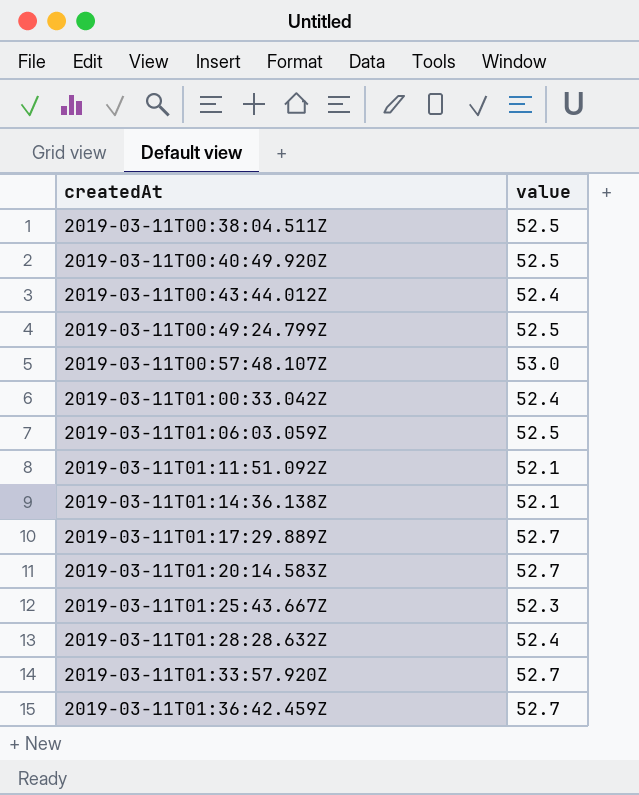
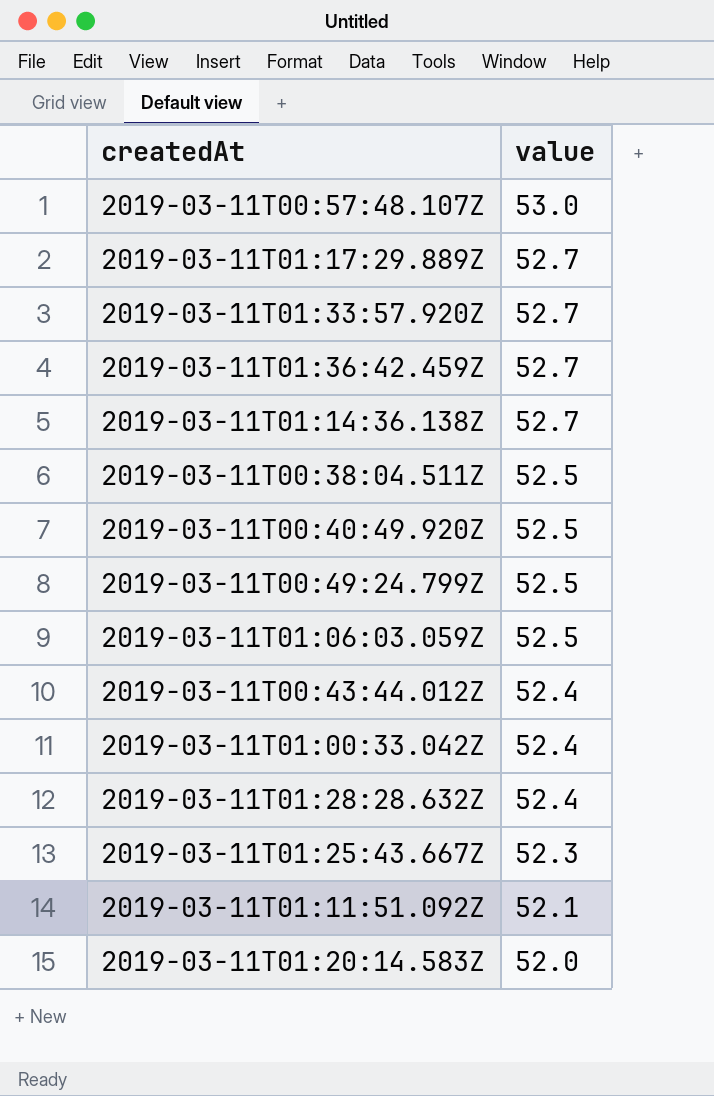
row order: createdAt ascending -> value descending
2019-03-11T01:14:36.138Z | value: 52.1 -> 52.7
2019-03-11T01:20:14.583Z | value: 52.7 -> 52.0

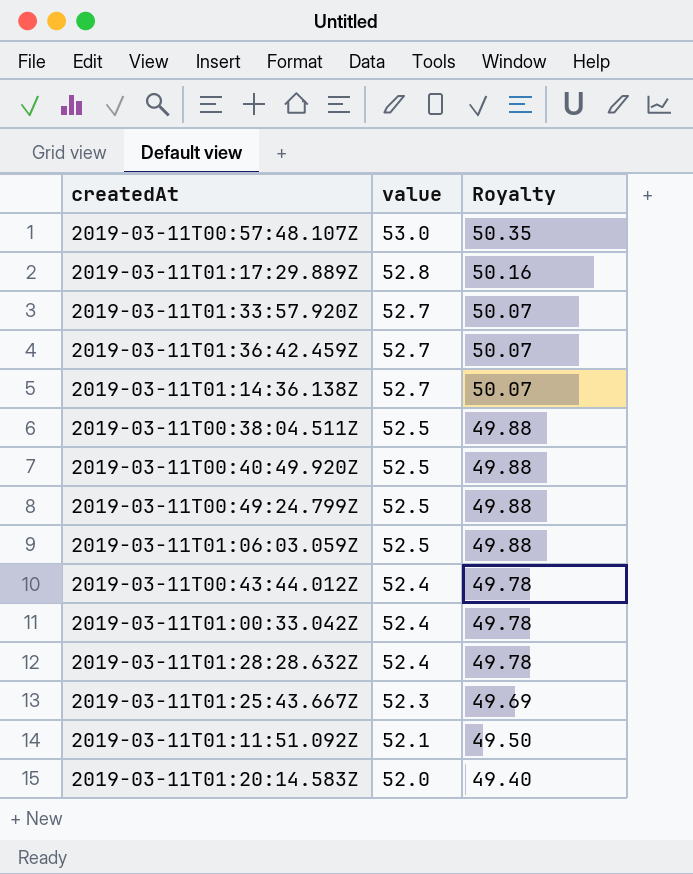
column Royalty | formula: none -> [value] * 0.95
2019-03-11T01:17:29.889Z | value: 52.7 -> 52.8

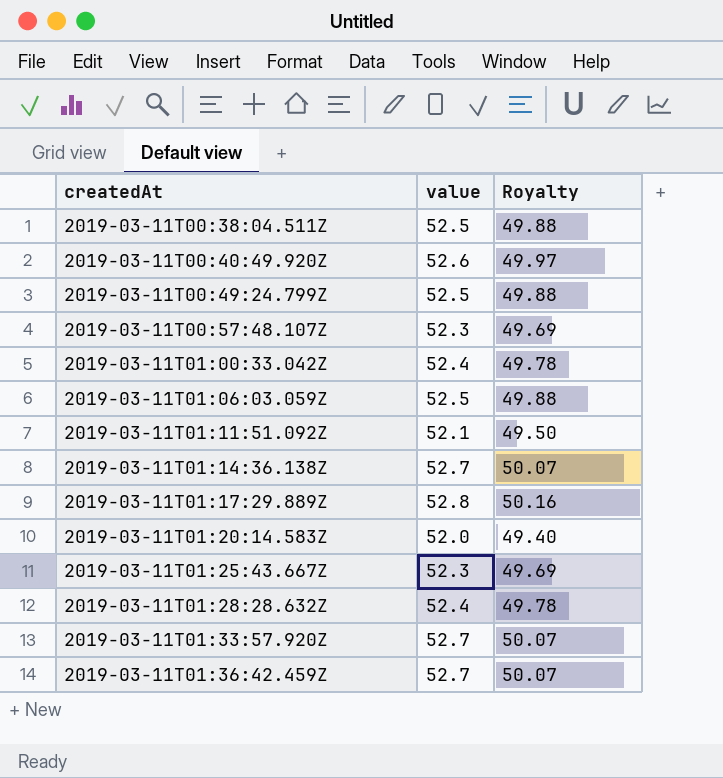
row order: value descending -> createdAt ascending
row 2019-03-11T00:43:44.012Z: 52.4 | 49.78 -> none
2019-03-11T00:40:49.920Z | value: 52.5 -> 52.6
2019-03-11T00:40:49.920Z | Royalty: 49.88 -> 49.97
2019-03-11T00:57:48.107Z | value: 53.0 -> 52.3
2019-03-11T00:57:48.107Z | Royalty: 50.35 -> 49.69

